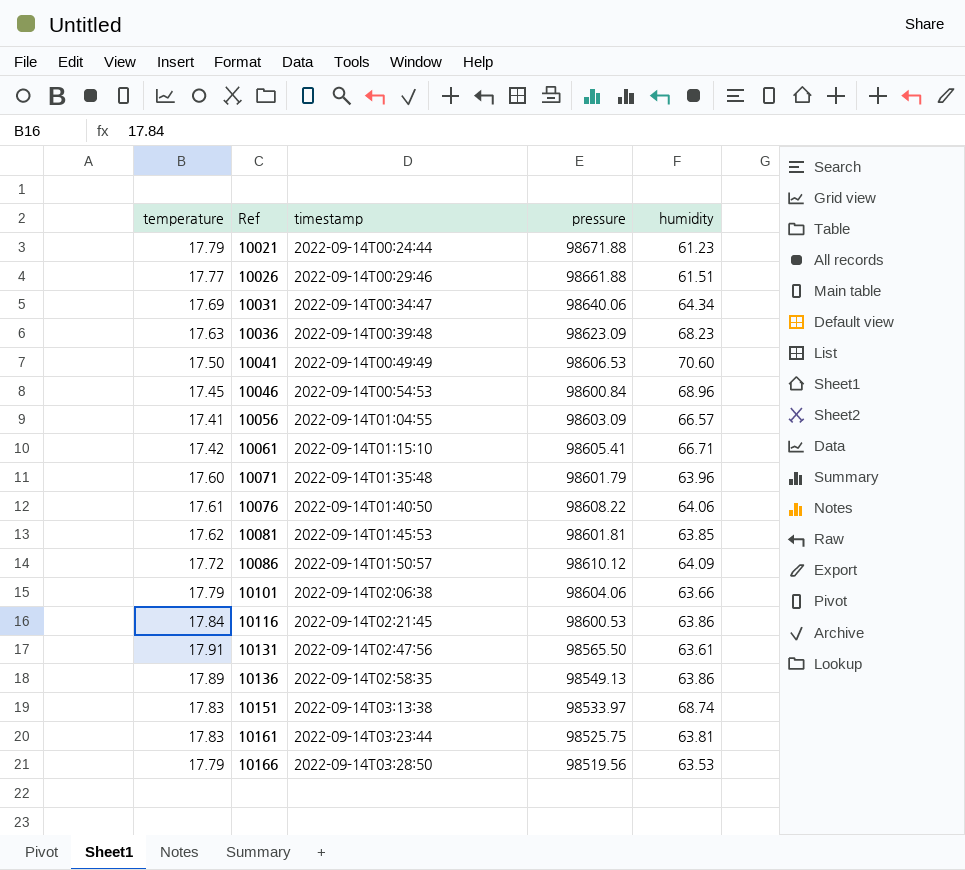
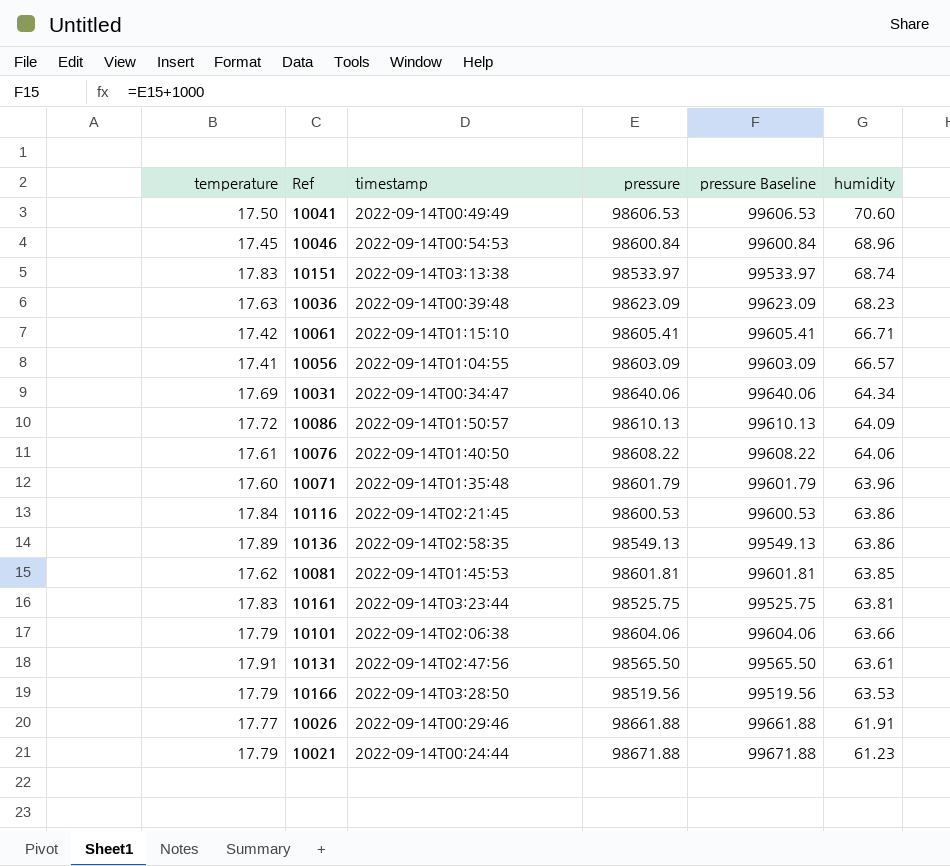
row order: Ref ascending -> humidity descending
column pressure Baseline | formula: none -> [pressure] + 1000
10086 | pressure: 98610.12 -> 98610.13
10026 | humidity: 61.51 -> 61.91

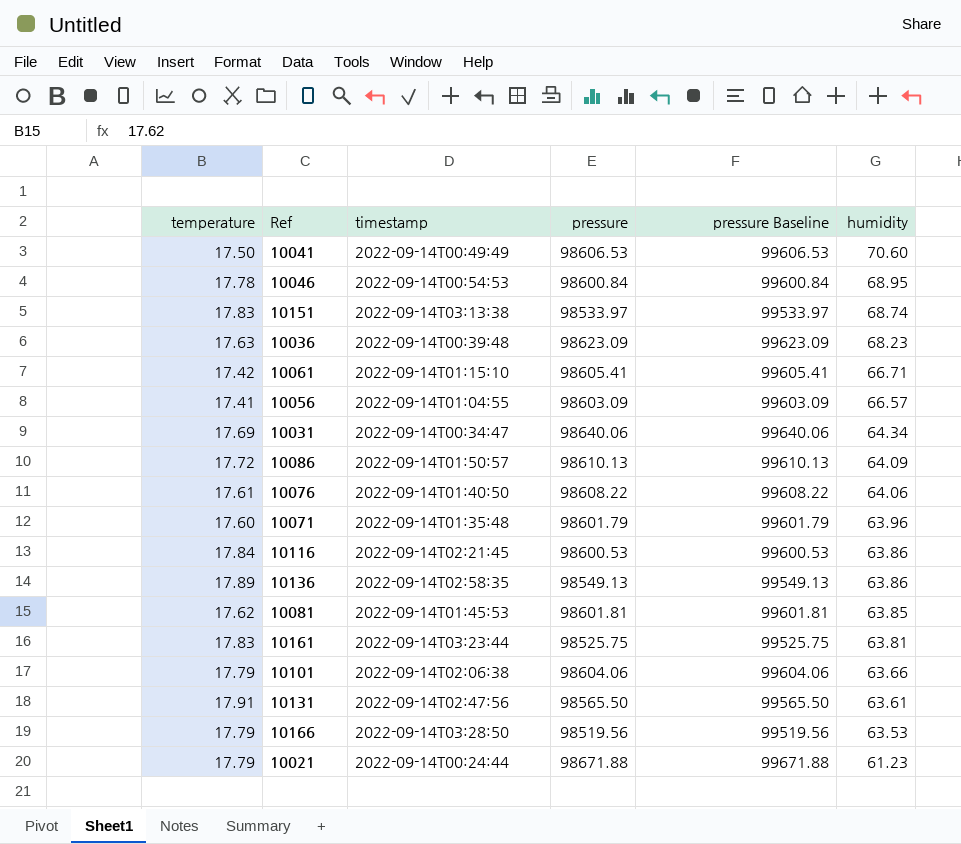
row 10026: 17.77 | 2022-09-14T00:29:46 | 98661.88 | 99661.88 | 61.91 -> none
10046 | temperature: 17.45 -> 17.78
10046 | humidity: 68.96 -> 68.95

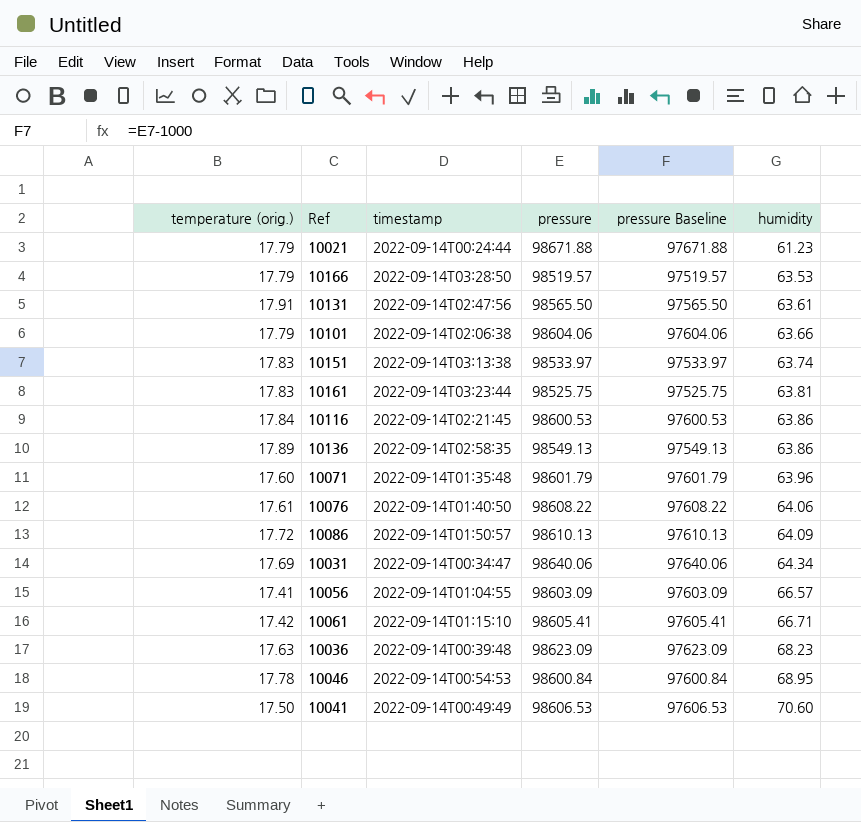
row order: humidity descending -> humidity ascending
column name: temperature -> temperature (orig.)
column pressure Baseline | formula: [pressure] + 1000 -> [pressure] - 1000
row 10081: 17.62 | 2022-09-14T01:45:53 | 98601.81 | 99601.81 | 63.85 -> none
10166 | pressure: 98519.56 -> 98519.57
10151 | humidity: 68.74 -> 63.74

